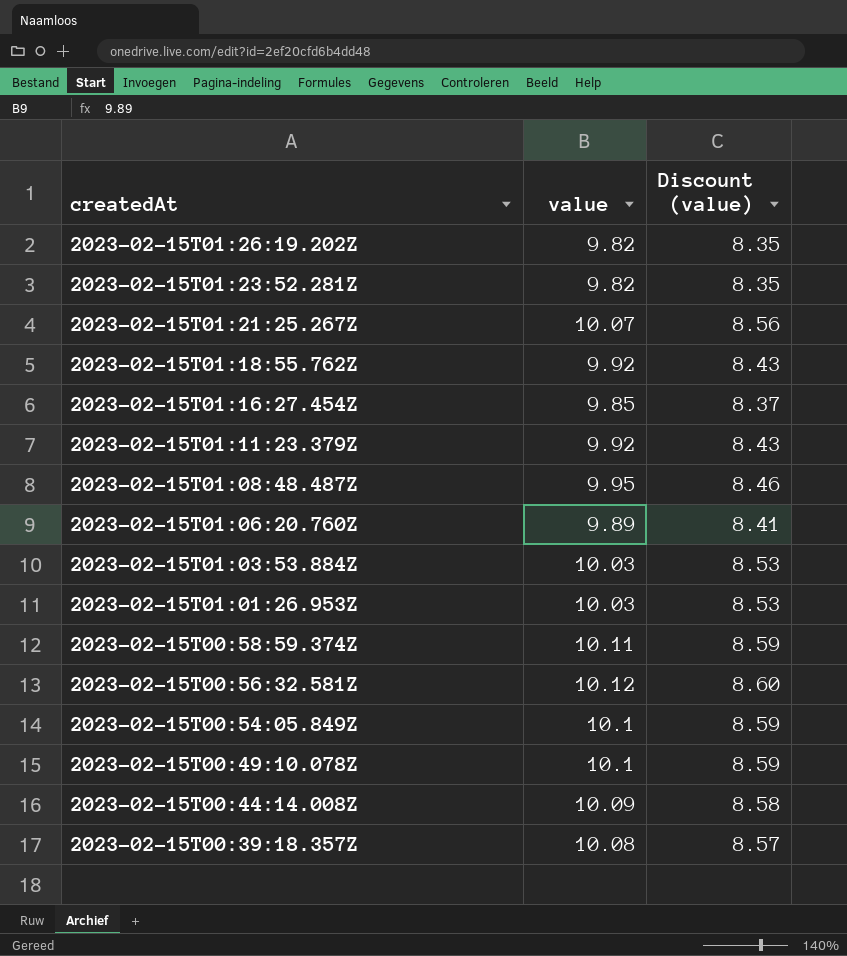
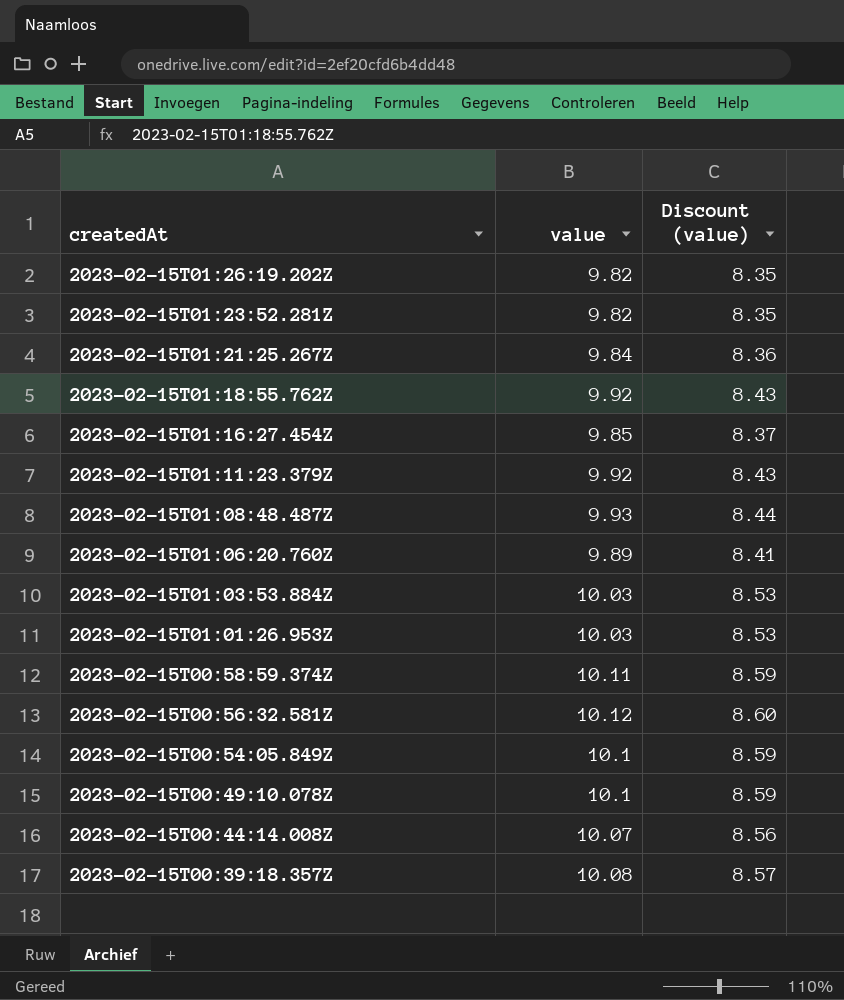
2023-02-15T01:21:25.267Z | value: 10.07 -> 9.84
2023-02-15T01:21:25.267Z | Discount (value): 8.56 -> 8.36
2023-02-15T01:08:48.487Z | value: 9.95 -> 9.93
2023-02-15T01:08:48.487Z | Discount (value): 8.46 -> 8.44
2023-02-15T00:44:14.008Z | value: 10.09 -> 10.07
2023-02-15T00:44:14.008Z | Discount (value): 8.58 -> 8.56

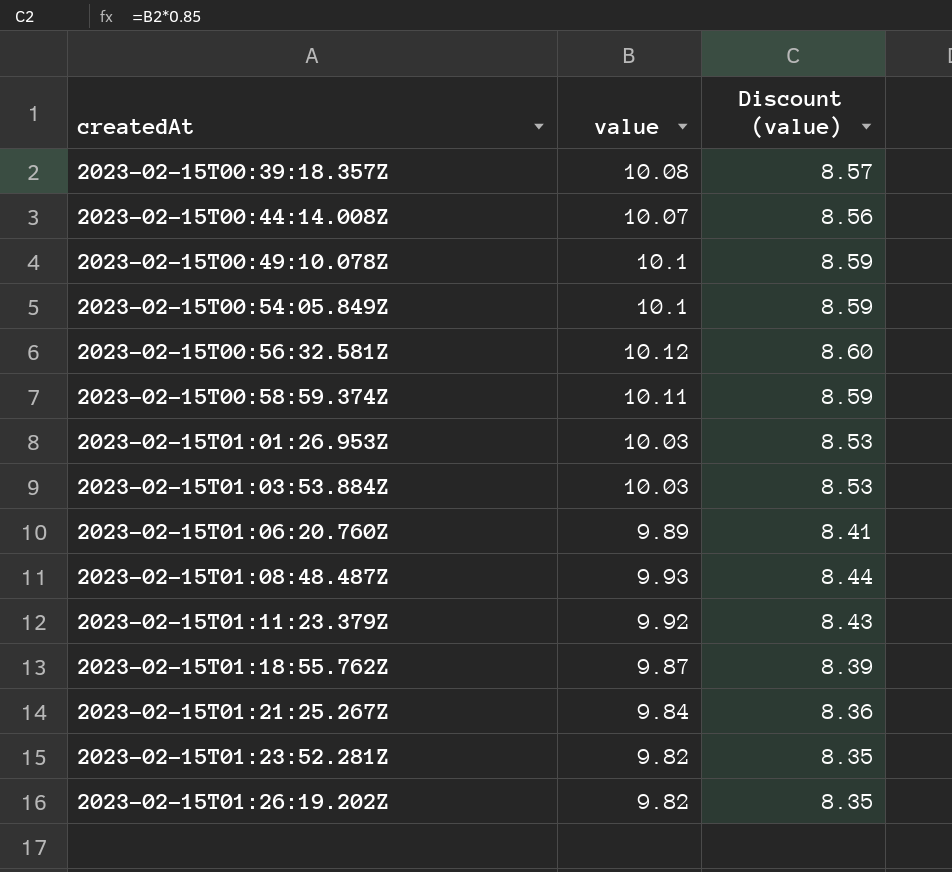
row order: createdAt descending -> createdAt ascending
row 2023-02-15T01:16:27.454Z: 9.85 | 8.37 -> none
2023-02-15T01:18:55.762Z | value: 9.92 -> 9.87
2023-02-15T01:18:55.762Z | Discount (value): 8.43 -> 8.39

